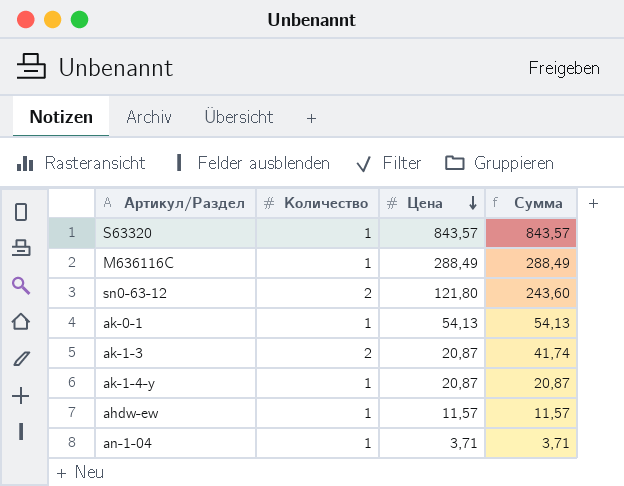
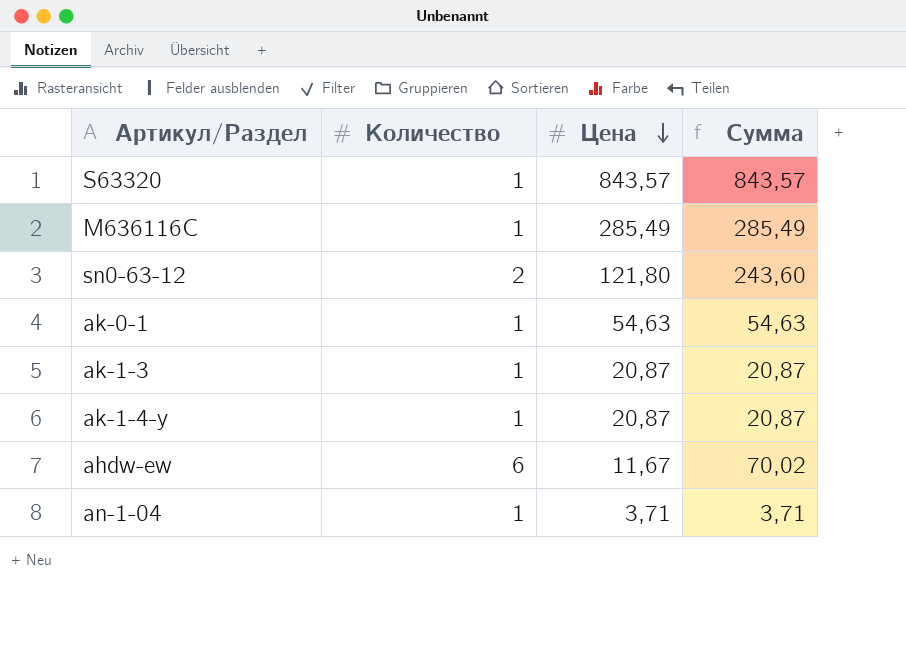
M636116C | Цена: 288,49 -> 285,49
M636116C | Сумма: 288,49 -> 285,49
ak-0-1 | Цена: 54,13 -> 54,63
ak-0-1 | Сумма: 54,13 -> 54,63
ak-1-3 | Количество: 2 -> 1
ak-1-3 | Сумма: 41,74 -> 20,87
ahdw-ew | Количество: 1 -> 6
ahdw-ew | Цена: 11,57 -> 11,67
ahdw-ew | Сумма: 11,57 -> 70,02

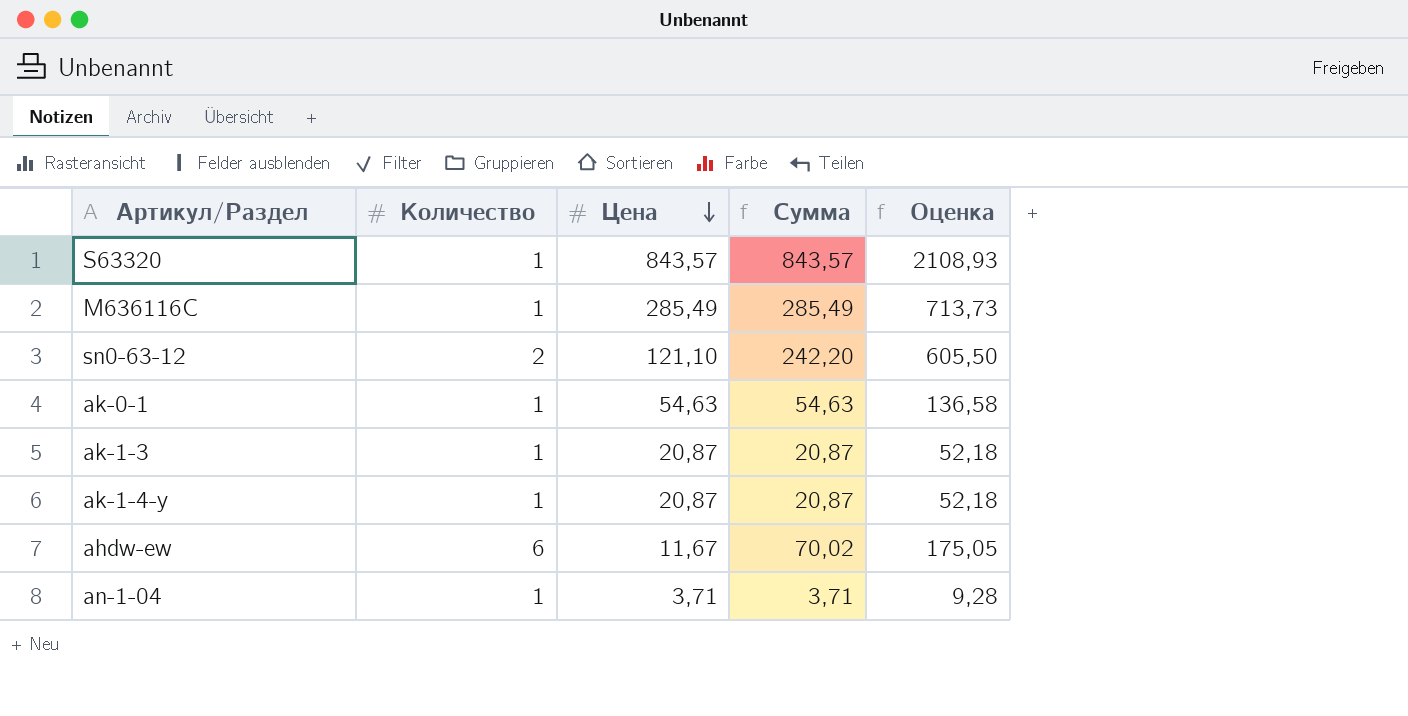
column Оценка | formula: none -> [Сумма] * 2,5
sn0-63-12 | Цена: 121,80 -> 121,10
sn0-63-12 | Сумма: 243,60 -> 242,20

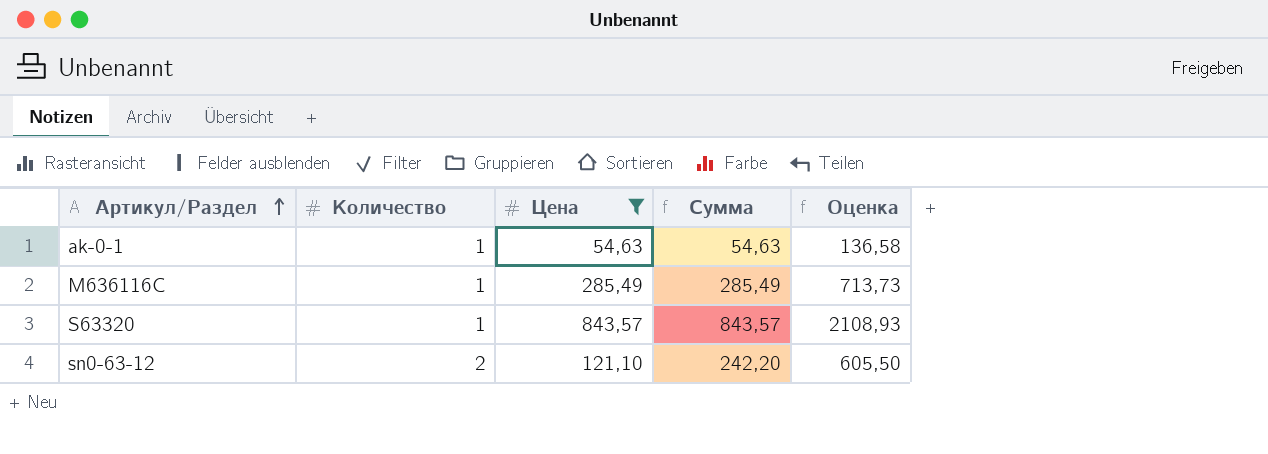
filter: none -> Цена >= 54,63
row order: Цена descending -> Артикул/Раздел ascending

